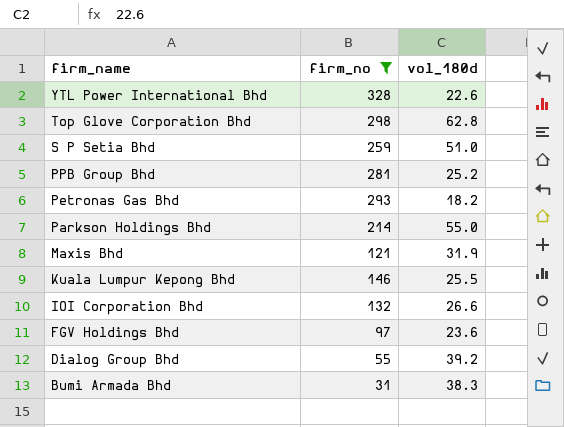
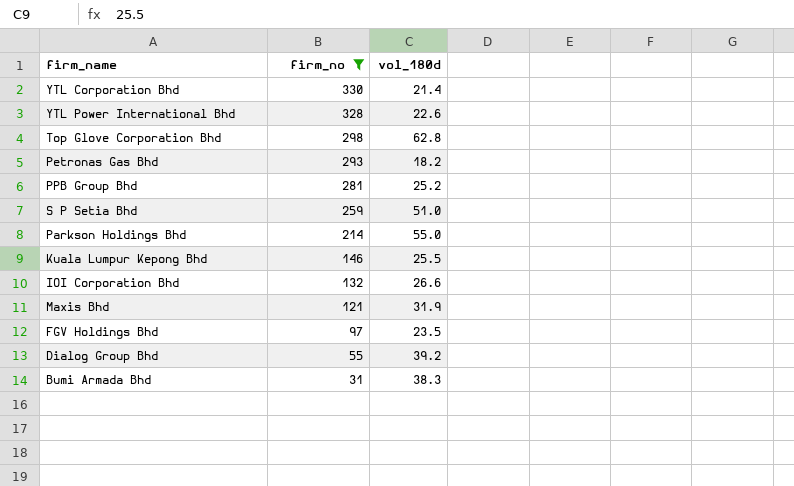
row order: firm_name descending -> firm_no descending
row YTL Corporation Bhd: none -> 330 | 21.4
FGV Holdings Bhd | vol_180d: 23.6 -> 23.5

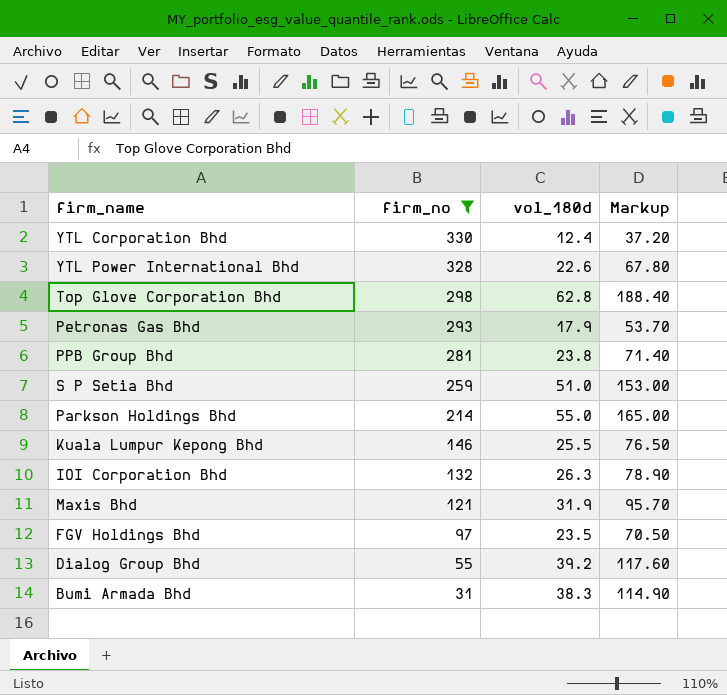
column Markup | formula: none -> [vol_180d] * 3
YTL Corporation Bhd | vol_180d: 21.4 -> 12.4
Petronas Gas Bhd | vol_180d: 18.2 -> 17.9
PPB Group Bhd | vol_180d: 25.2 -> 23.8
IOI Corporation Bhd | vol_180d: 26.6 -> 26.3

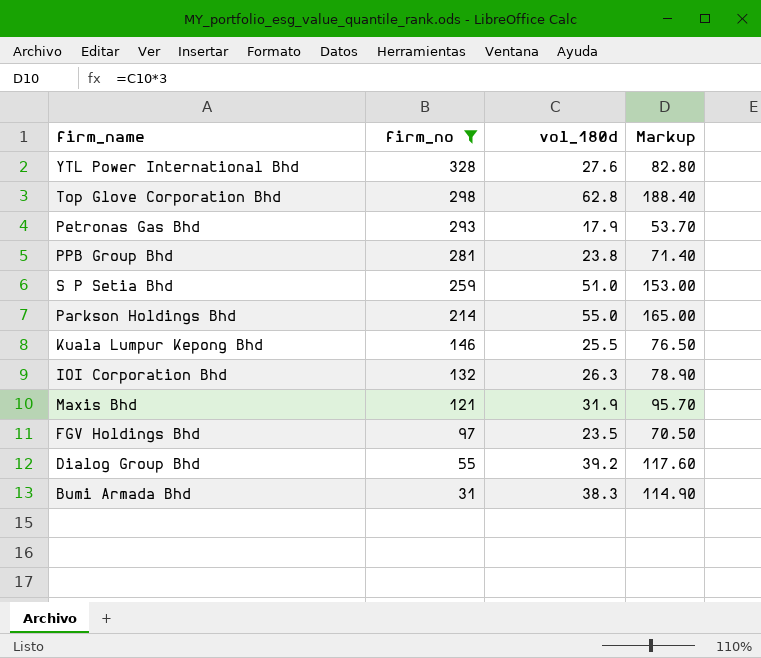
row YTL Corporation Bhd: 330 | 12.4 | 37.20 -> none
YTL Power International Bhd | vol_180d: 22.6 -> 27.6
YTL Power International Bhd | Markup: 67.80 -> 82.80

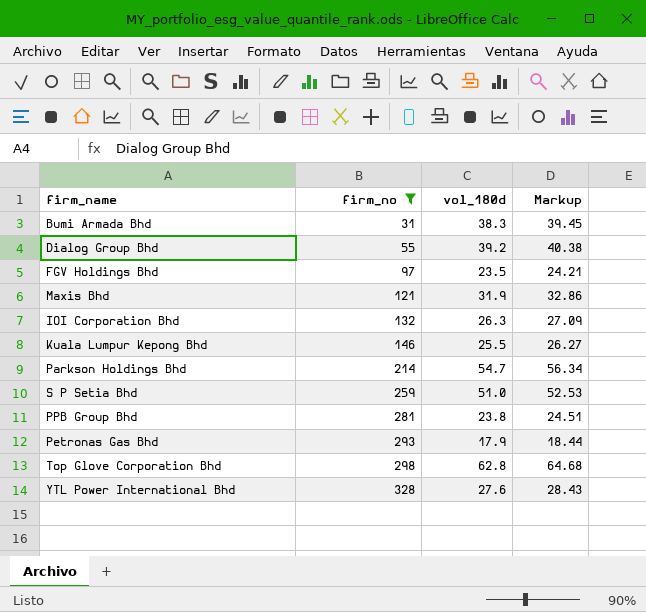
row order: firm_no descending -> firm_no ascending
column Markup | formula: [vol_180d] * 3 -> [vol_180d] * 1.03
Parkson Holdings Bhd | vol_180d: 55.0 -> 54.7

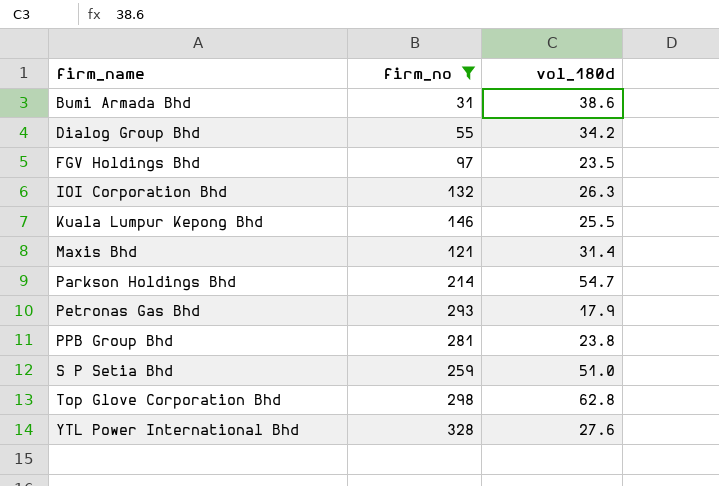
row order: firm_no ascending -> firm_name ascending
column Markup | formula: [vol_180d] * 1.03 -> none
Bumi Armada Bhd | vol_180d: 38.3 -> 38.6
Dialog Group Bhd | vol_180d: 39.2 -> 34.2
Maxis Bhd | vol_180d: 31.9 -> 31.4

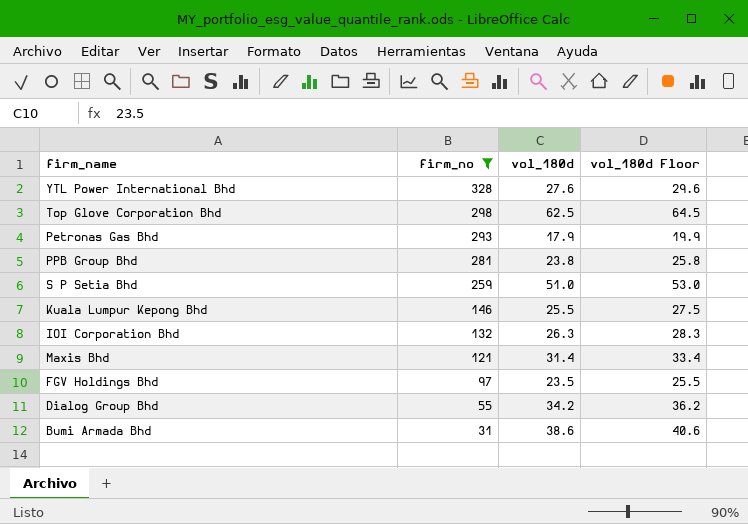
row order: firm_name ascending -> firm_no descending
column vol_180d Floor | formula: none -> [vol_180d] + 2
row Parkson Holdings Bhd: 214 | 54.7 -> none
Top Glove Corporation Bhd | vol_180d: 62.8 -> 62.5

